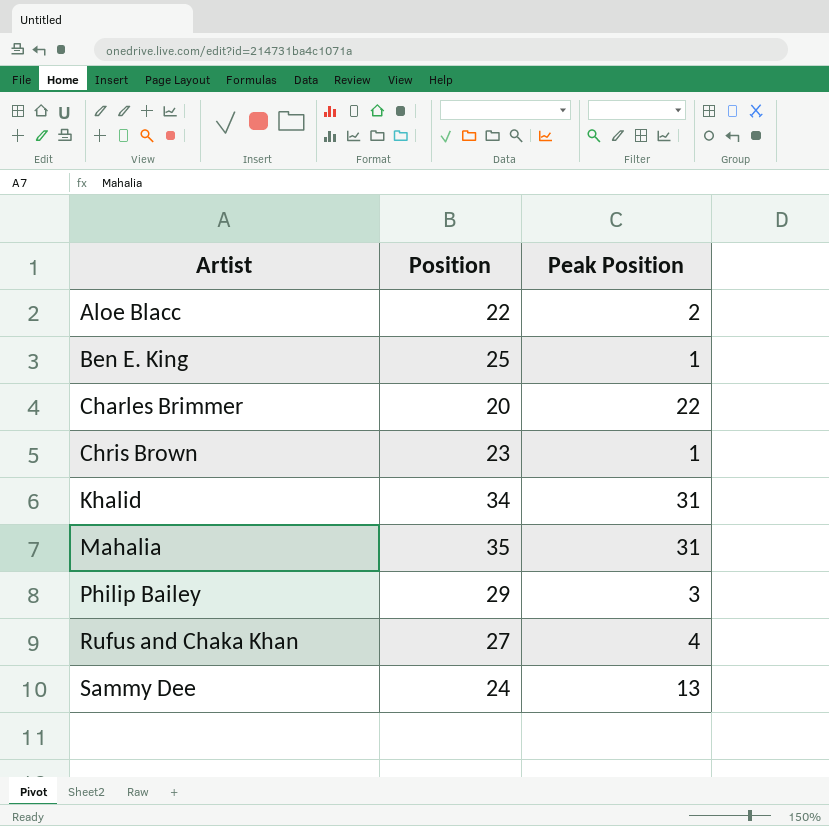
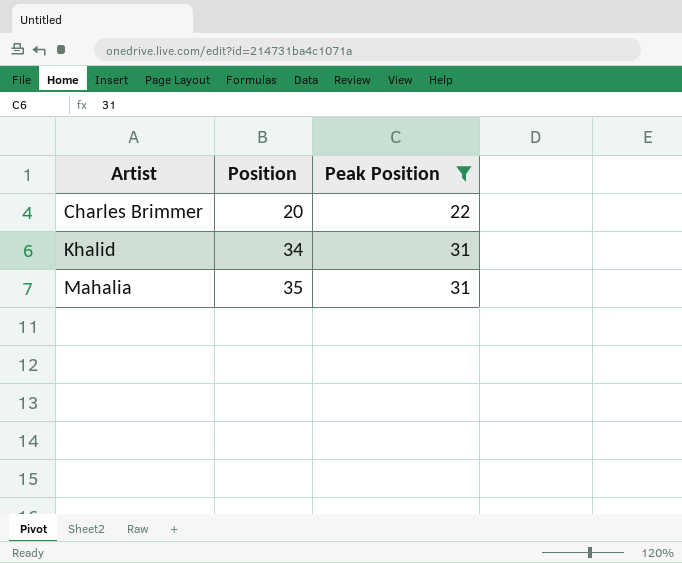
filter: none -> Peak Position >= 22

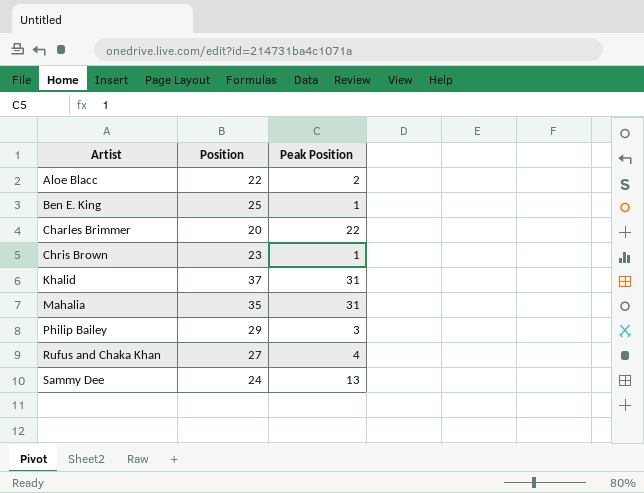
filter: Peak Position >= 22 -> none
Khalid | Position: 34 -> 37

